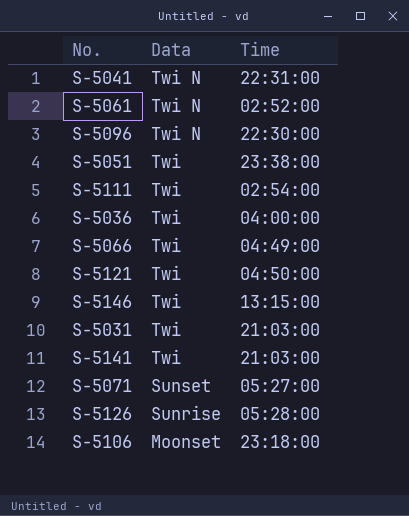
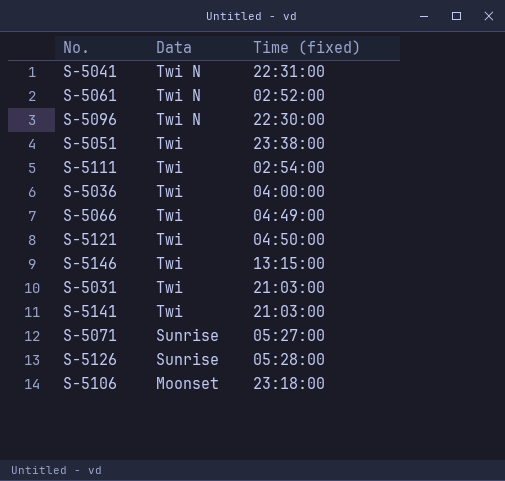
column name: Time -> Time (fixed)
S-5071 | Data: Sunset -> Sunrise

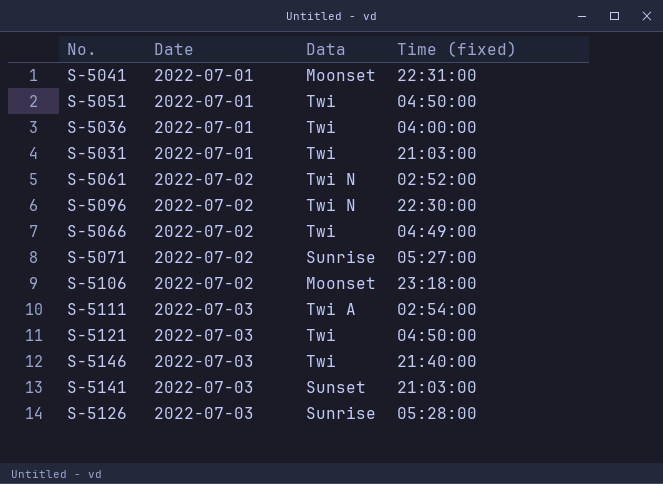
row order: Data descending -> Date ascending
column Date | position: none -> 2
S-5041 | Data: Twi N -> Moonset
S-5051 | Time (fixed): 23:38:00 -> 04:50:00
S-5111 | Data: Twi -> Twi A
S-5146 | Time (fixed): 13:15:00 -> 21:40:00
S-5141 | Data: Twi -> Sunset

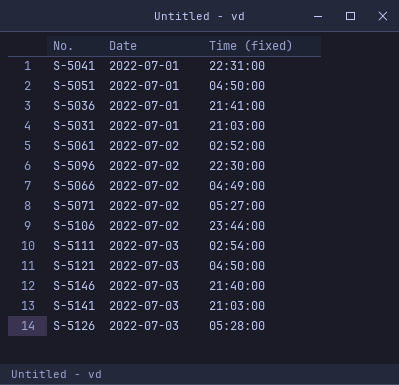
column Data | position: 3 -> none
S-5036 | Time (fixed): 04:00:00 -> 21:41:00
S-5106 | Time (fixed): 23:18:00 -> 23:44:00

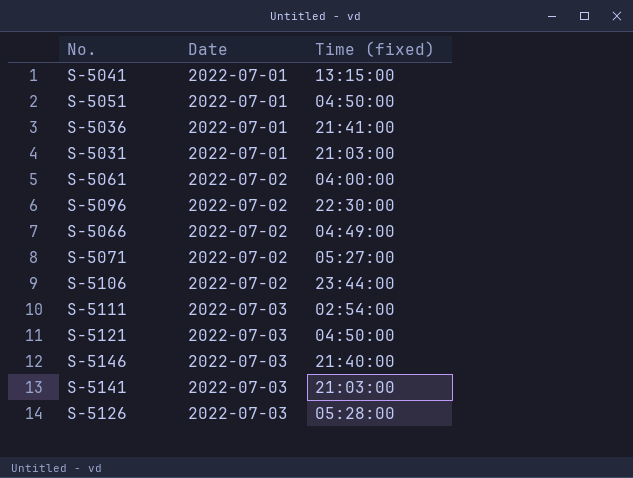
S-5041 | Time (fixed): 22:31:00 -> 13:15:00
S-5061 | Time (fixed): 02:52:00 -> 04:00:00

